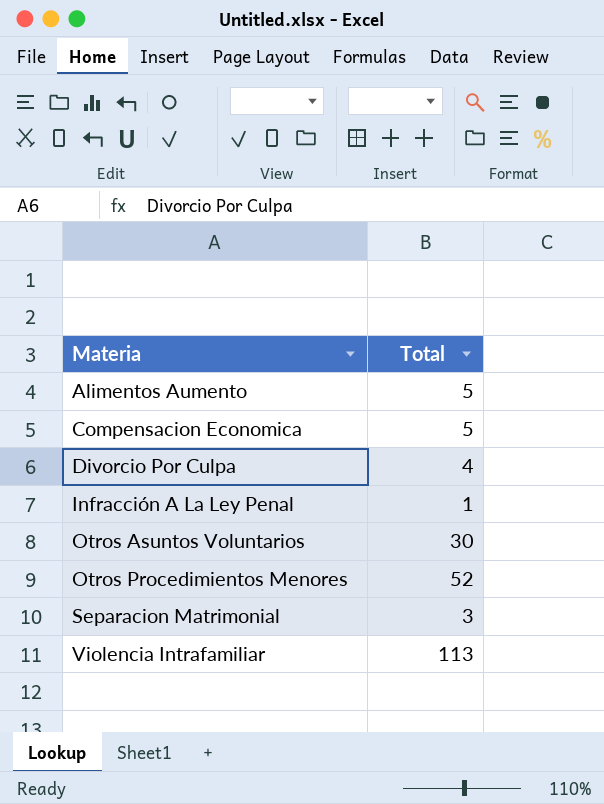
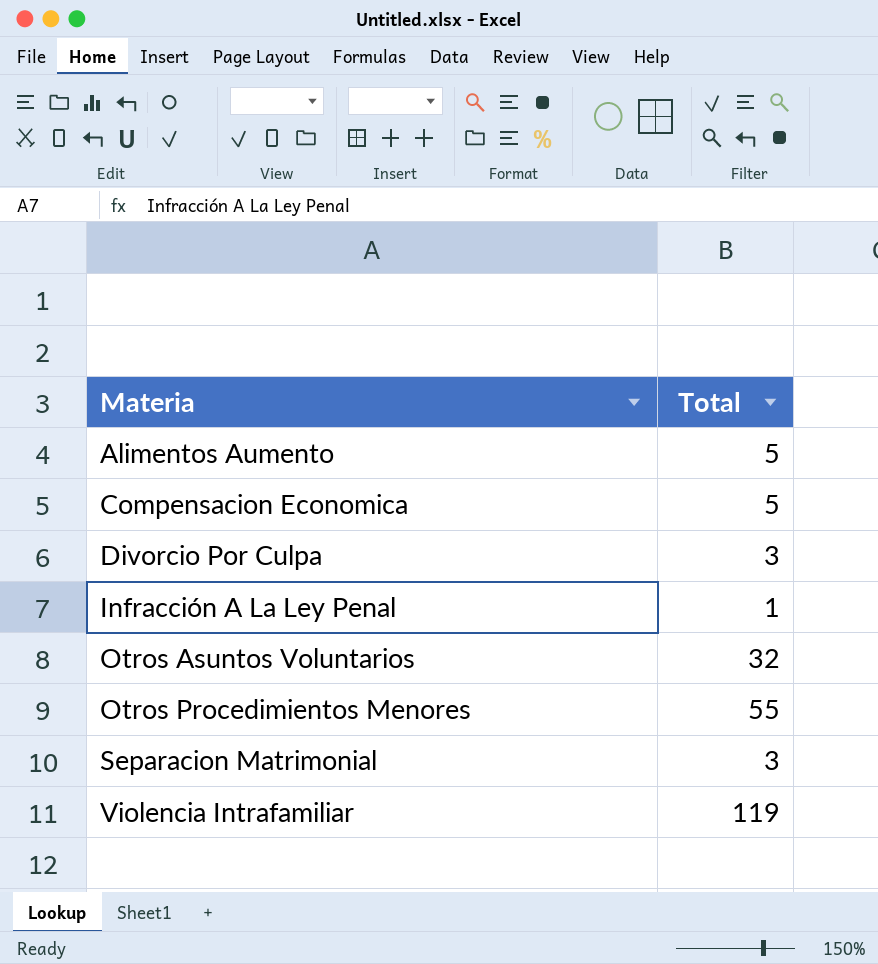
Divorcio Por Culpa | Total: 4 -> 3
Otros Asuntos Voluntarios | Total: 30 -> 32
Otros Procedimientos Menores | Total: 52 -> 55
Violencia Intrafamiliar | Total: 113 -> 119

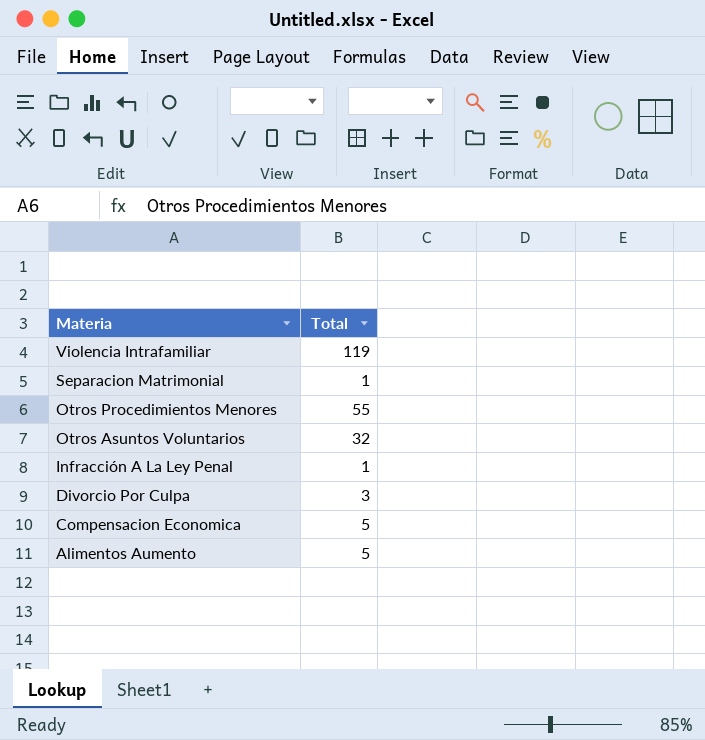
row order: Materia ascending -> Materia descending
Separacion Matrimonial | Total: 3 -> 1

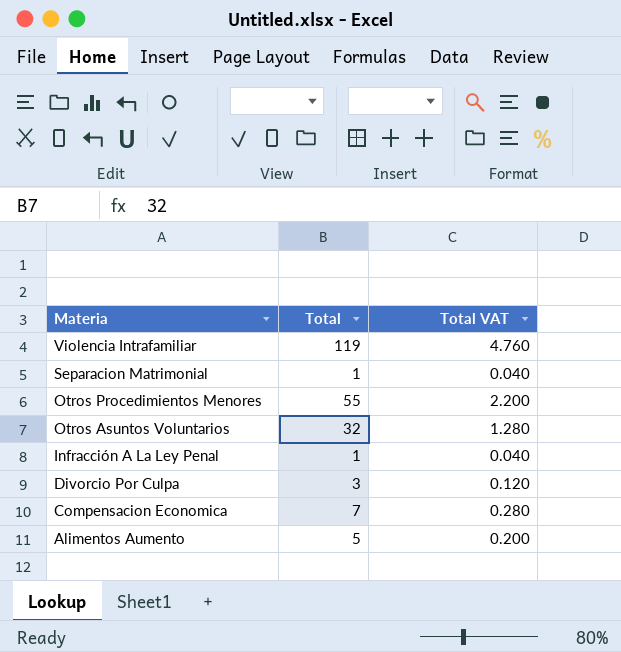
column Total VAT | formula: none -> [Total] * 0.04
Compensacion Economica | Total: 5 -> 7

